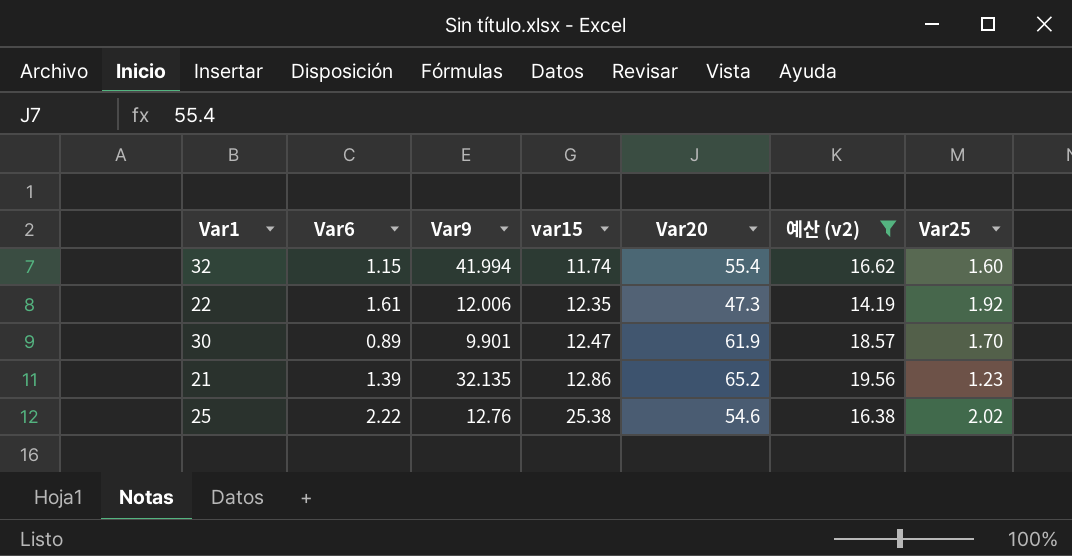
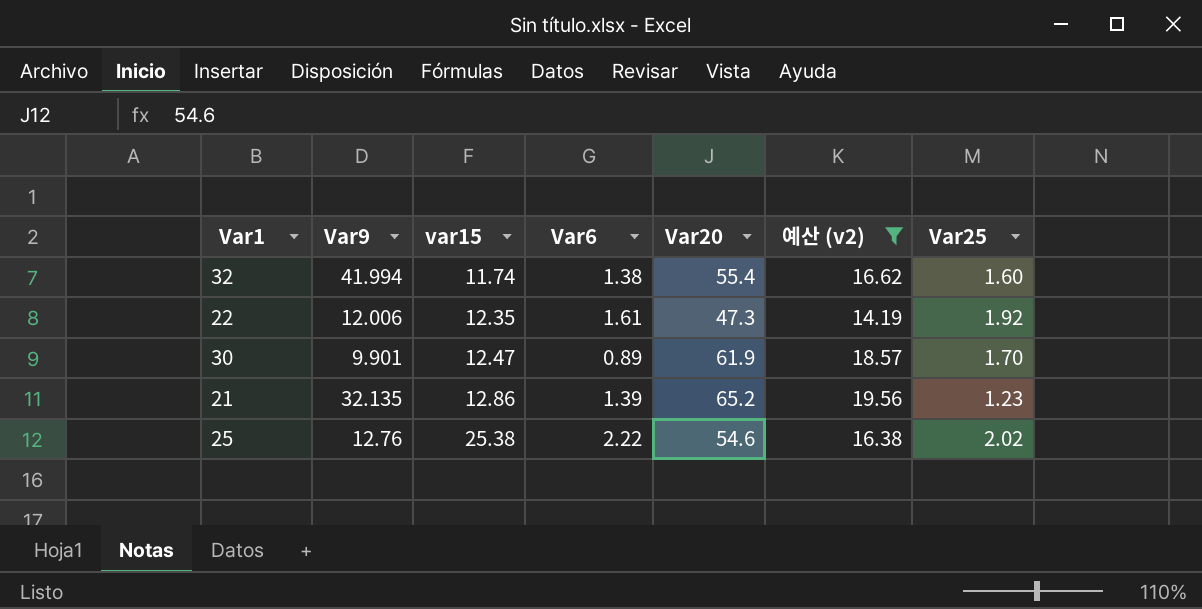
column Var6 | position: 2 -> 4
32 | Var6: 1.15 -> 1.38

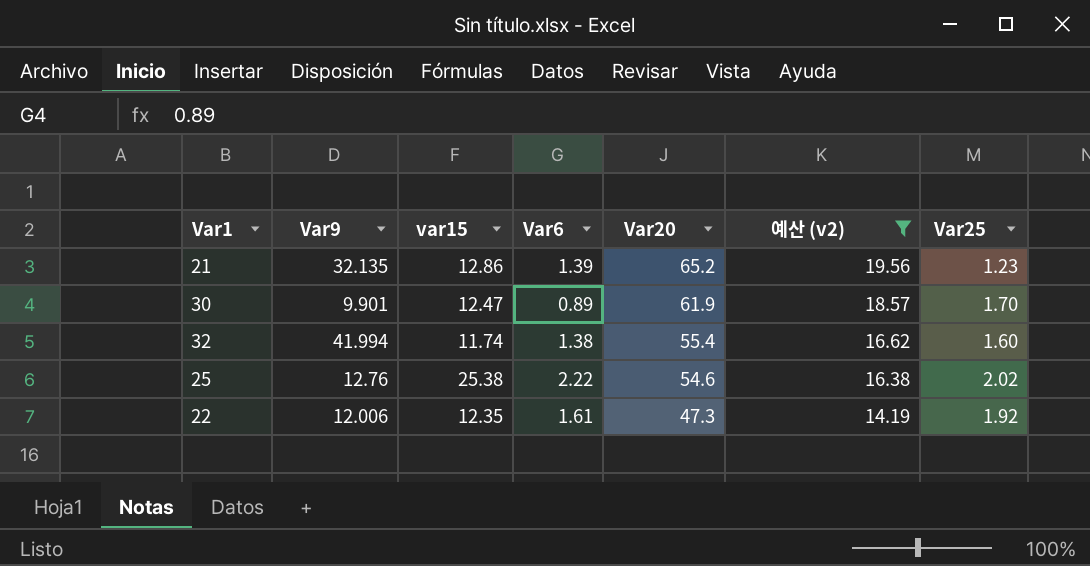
row order: var15 ascending -> Var20 descending

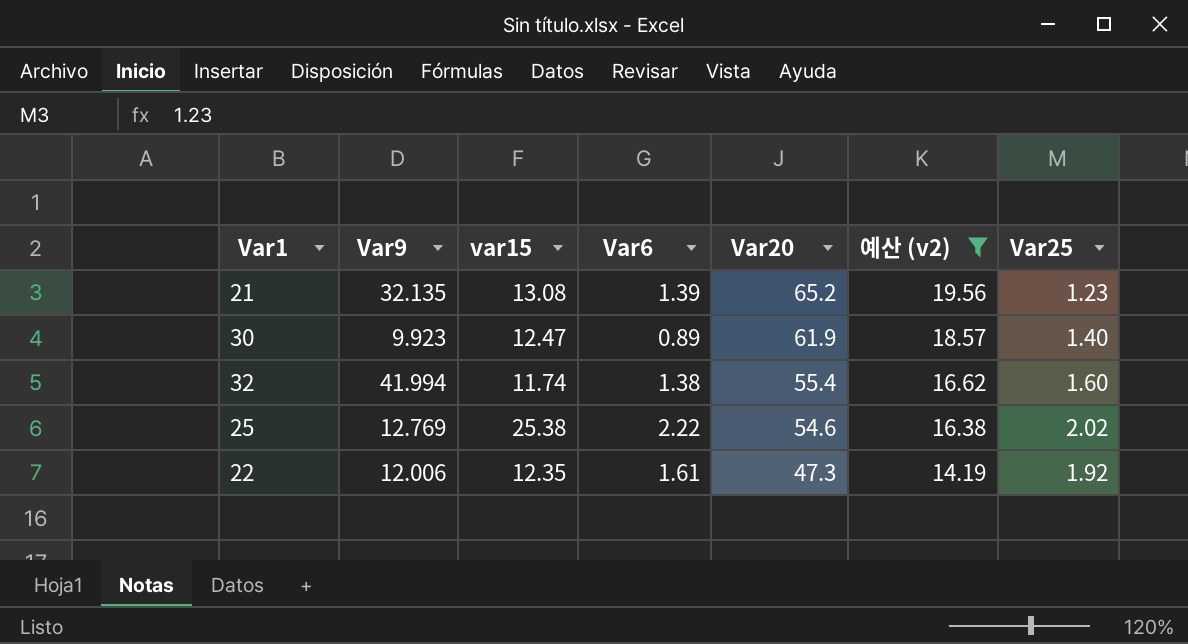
21 | var15: 12.86 -> 13.08
30 | Var9: 9.901 -> 9.923
30 | Var25: 1.70 -> 1.40
25 | Var9: 12.76 -> 12.769

